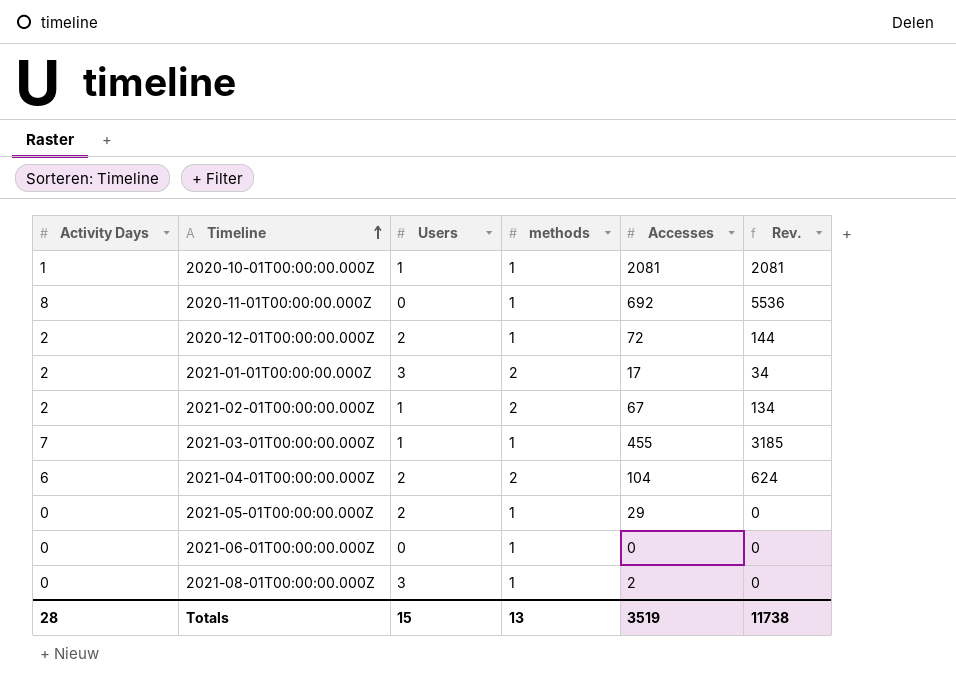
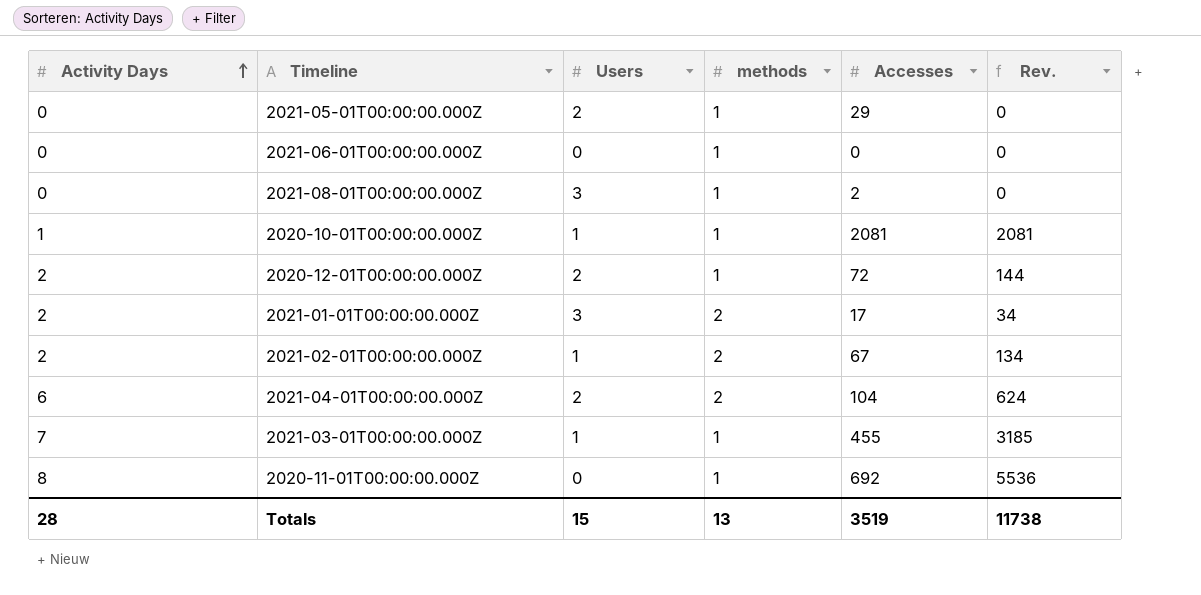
row order: Timeline ascending -> Activity Days ascending

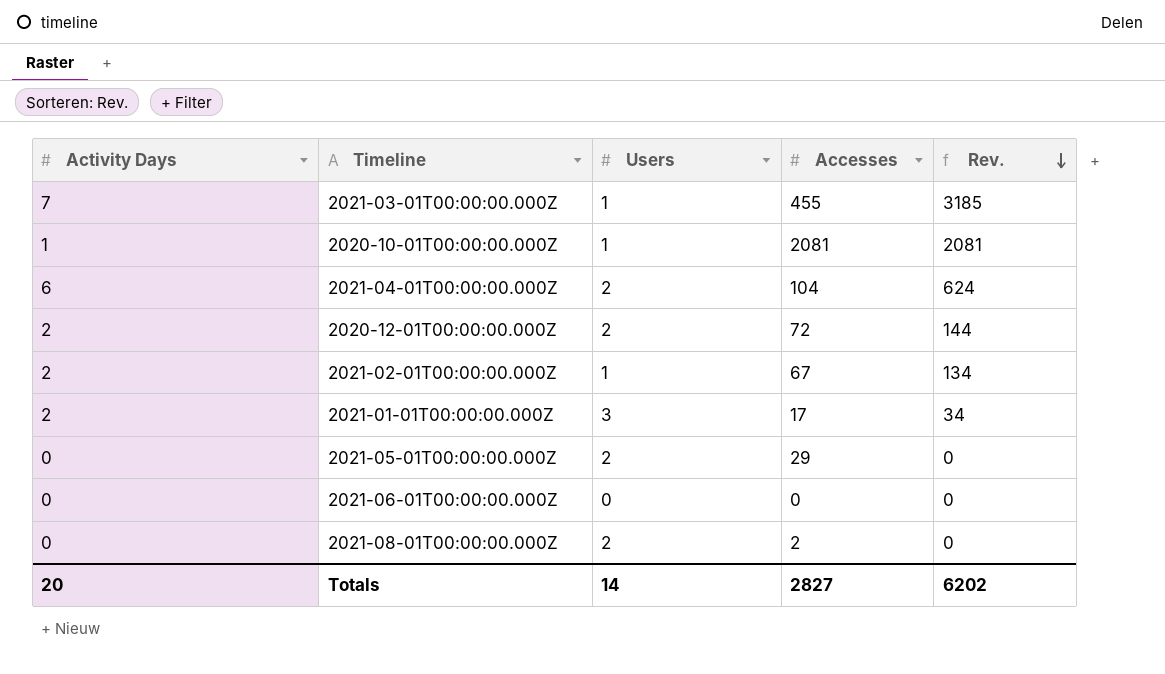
row order: Activity Days ascending -> Rev. descending
column methods | position: 4 -> none
row 2020-11-01T00:00:00.000Z: 8 | 0 | 1 | 692 | 5536 -> none
2021-08-01T00:00:00.000Z | Users: 3 -> 2
Totals | Activity Days: 28 -> 20
Totals | Users: 15 -> 14
Totals | Accesses: 3519 -> 2827
Totals | Rev.: 11738 -> 6202

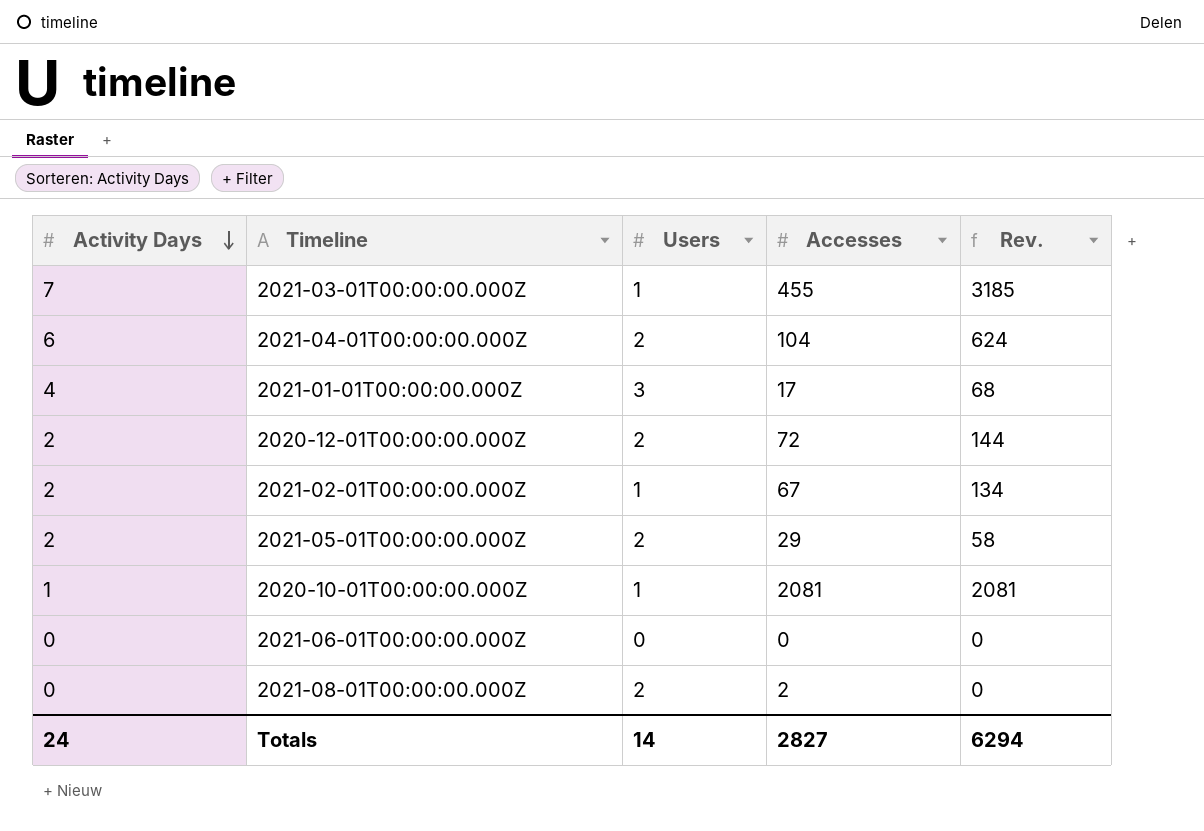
row order: Rev. descending -> Activity Days descending
2021-01-01T00:00:00.000Z | Activity Days: 2 -> 4
2021-01-01T00:00:00.000Z | Rev.: 34 -> 68
2021-05-01T00:00:00.000Z | Activity Days: 0 -> 2
2021-05-01T00:00:00.000Z | Rev.: 0 -> 58
Totals | Activity Days: 20 -> 24
Totals | Rev.: 6202 -> 6294

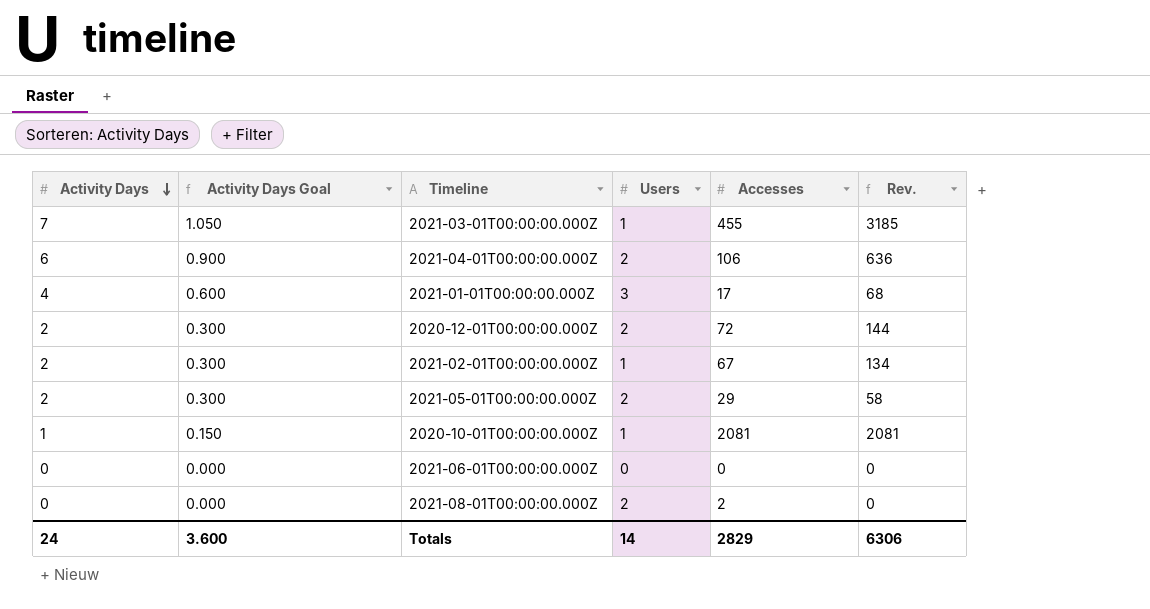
column Activity Days Goal | formula: none -> [Activity Days] * 0.15
2021-04-01T00:00:00.000Z | Accesses: 104 -> 106
2021-04-01T00:00:00.000Z | Rev.: 624 -> 636
Totals | Accesses: 2827 -> 2829
Totals | Rev.: 6294 -> 6306

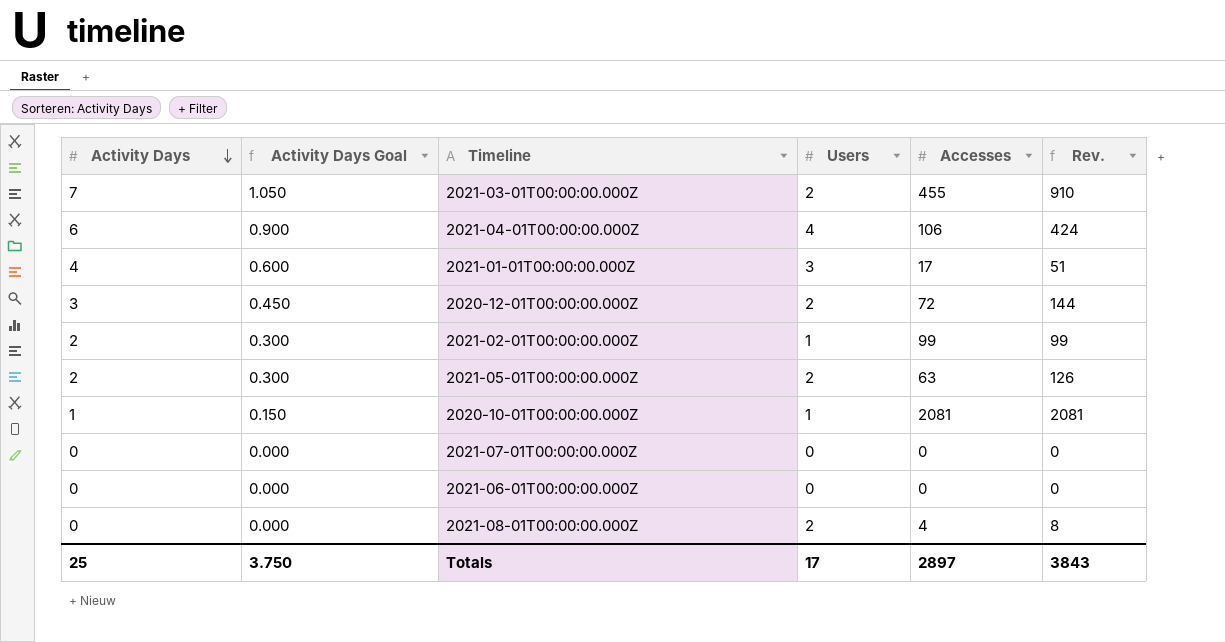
column Rev. | formula: [Activity Days] * [Accesses] -> [Users] * [Accesses]
2021-03-01T00:00:00.000Z | Users: 1 -> 2
2021-04-01T00:00:00.000Z | Users: 2 -> 4
2020-12-01T00:00:00.000Z | Activity Days: 2 -> 3
2020-12-01T00:00:00.000Z | Activity Days Goal: 0.300 -> 0.450
2021-02-01T00:00:00.000Z | Accesses: 67 -> 99
2021-05-01T00:00:00.000Z | Accesses: 29 -> 63
row 2021-07-01T00:00:00.000Z: none -> 0 | 0.000 | 0 | 0 | 0
2021-08-01T00:00:00.000Z | Accesses: 2 -> 4
Totals | Activity Days: 24 -> 25
Totals | Activity Days Goal: 3.600 -> 3.750
Totals | Users: 14 -> 17
Totals | Accesses: 2829 -> 2897
Totals | Rev.: 6306 -> 3843

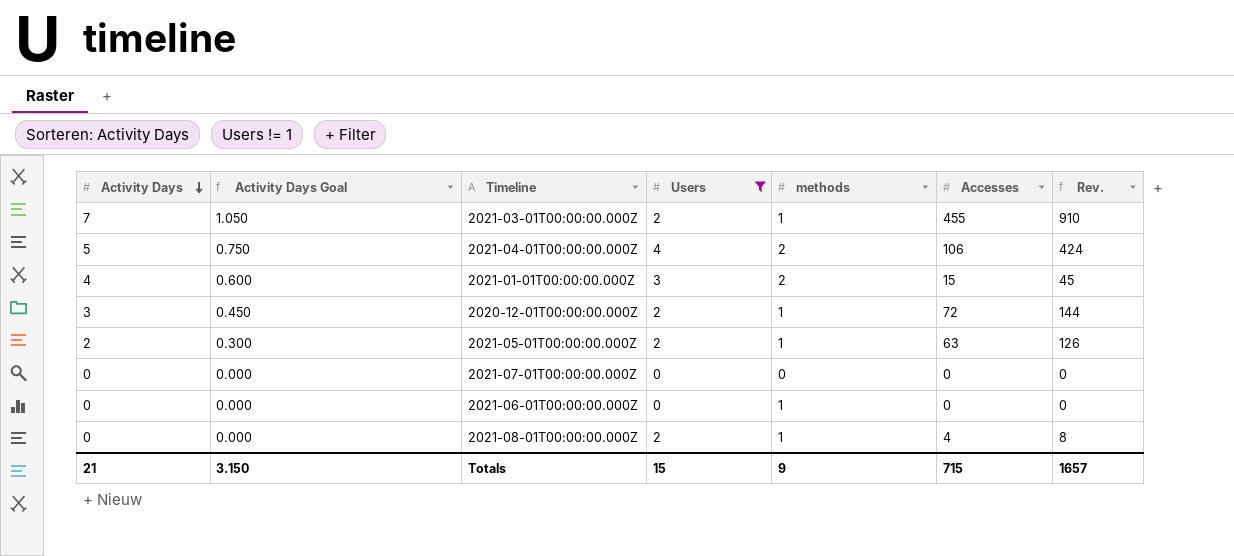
filter: none -> Users != 1
column methods | position: none -> 5
2021-04-01T00:00:00.000Z | Activity Days: 6 -> 5
2021-04-01T00:00:00.000Z | Activity Days Goal: 0.900 -> 0.750
2021-01-01T00:00:00.000Z | Accesses: 17 -> 15
2021-01-01T00:00:00.000Z | Rev.: 51 -> 45
Totals | Activity Days: 25 -> 21
Totals | Activity Days Goal: 3.750 -> 3.150
Totals | Users: 17 -> 15
Totals | Accesses: 2897 -> 715
Totals | Rev.: 3843 -> 1657

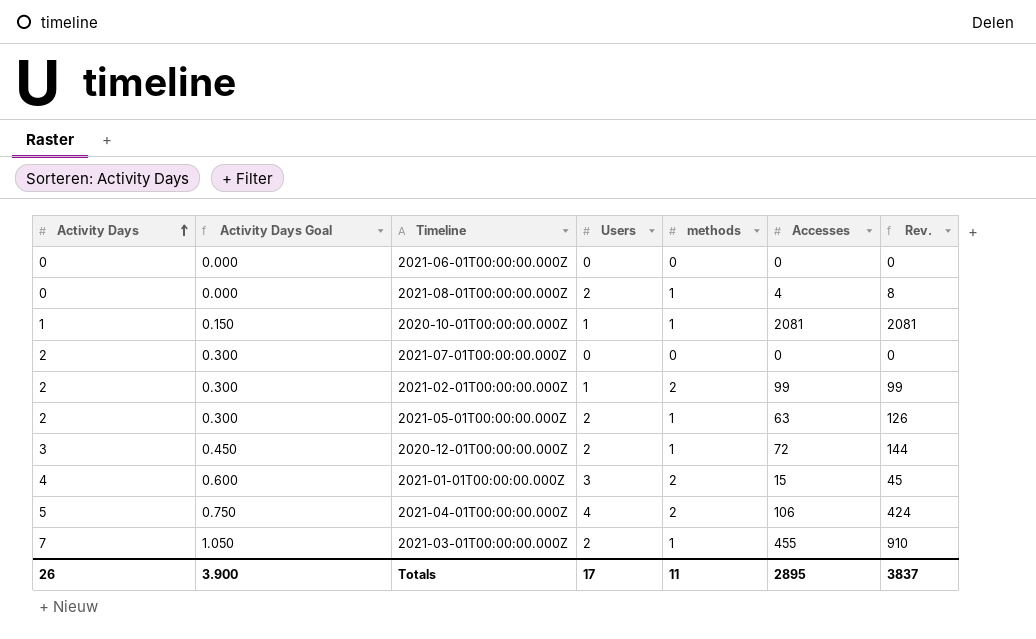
filter: Users != 1 -> none
row order: Activity Days descending -> Activity Days ascending
2021-06-01T00:00:00.000Z | methods: 1 -> 0
2021-07-01T00:00:00.000Z | Activity Days: 0 -> 2
2021-07-01T00:00:00.000Z | Activity Days Goal: 0.000 -> 0.300
Totals | Activity Days: 21 -> 26
Totals | Activity Days Goal: 3.150 -> 3.900
Totals | Users: 15 -> 17
Totals | methods: 9 -> 11
Totals | Accesses: 715 -> 2895
Totals | Rev.: 1657 -> 3837

